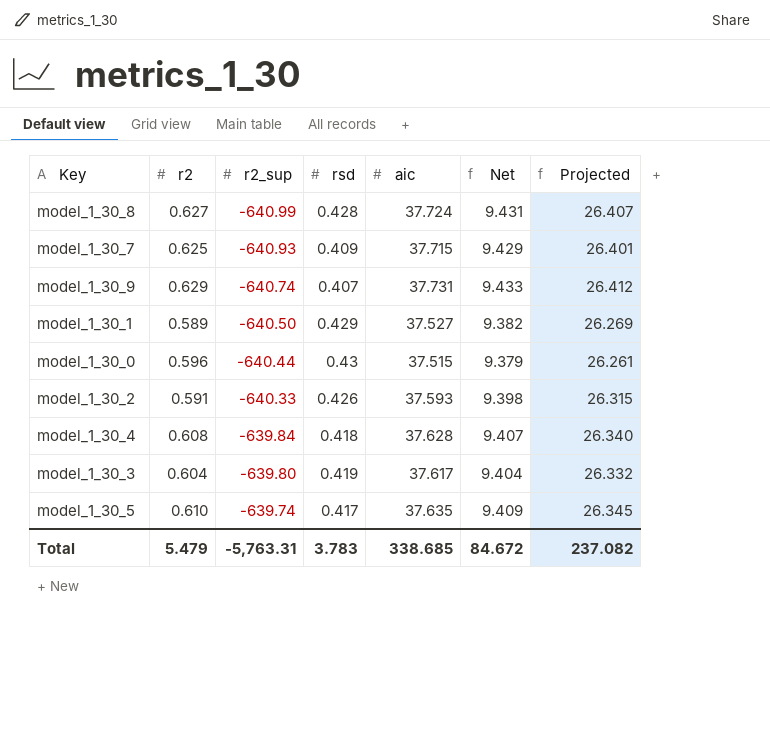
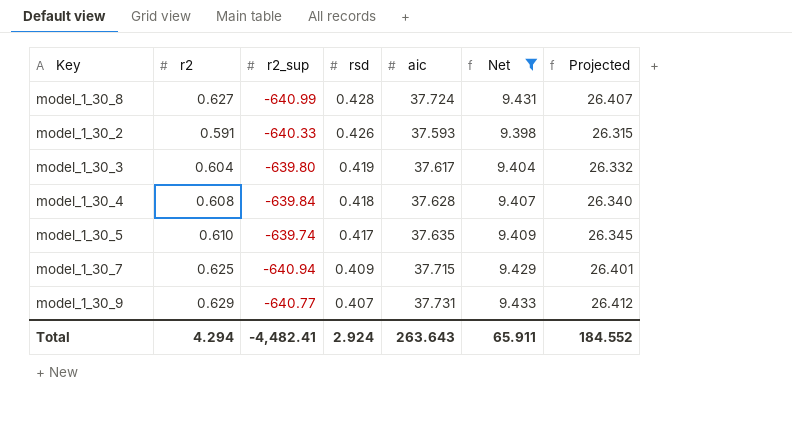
filter: none -> Net >= 9.398
row order: r2_sup ascending -> rsd descending
model_1_30_7 | r2_sup: -640.93 -> -640.94
model_1_30_9 | r2_sup: -640.74 -> -640.77
Total | r2: 5.479 -> 4.294
Total | r2_sup: -5,763.31 -> -4,482.41
Total | rsd: 3.783 -> 2.924
Total | aic: 338.685 -> 263.643
Total | Net: 84.672 -> 65.911
Total | Projected: 237.082 -> 184.552

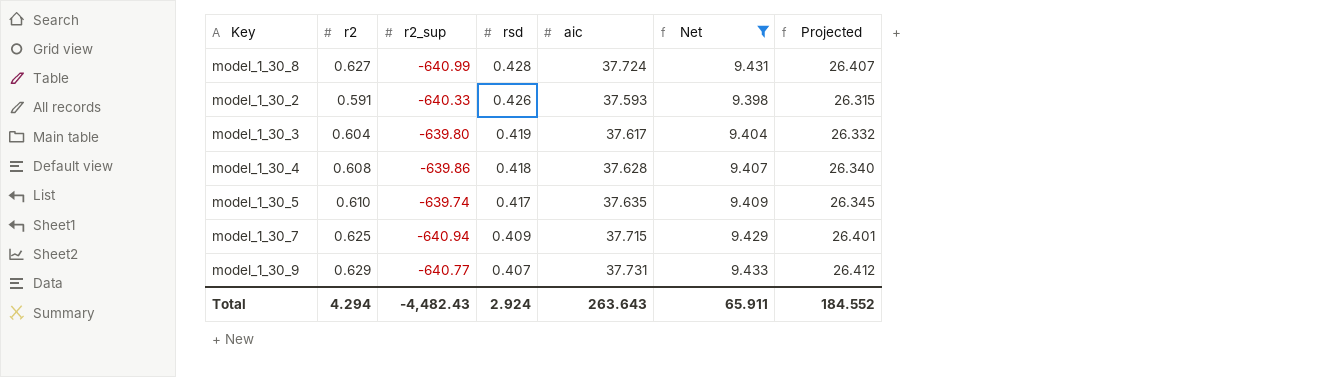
model_1_30_4 | r2_sup: -639.84 -> -639.86
Total | r2_sup: -4,482.41 -> -4,482.43

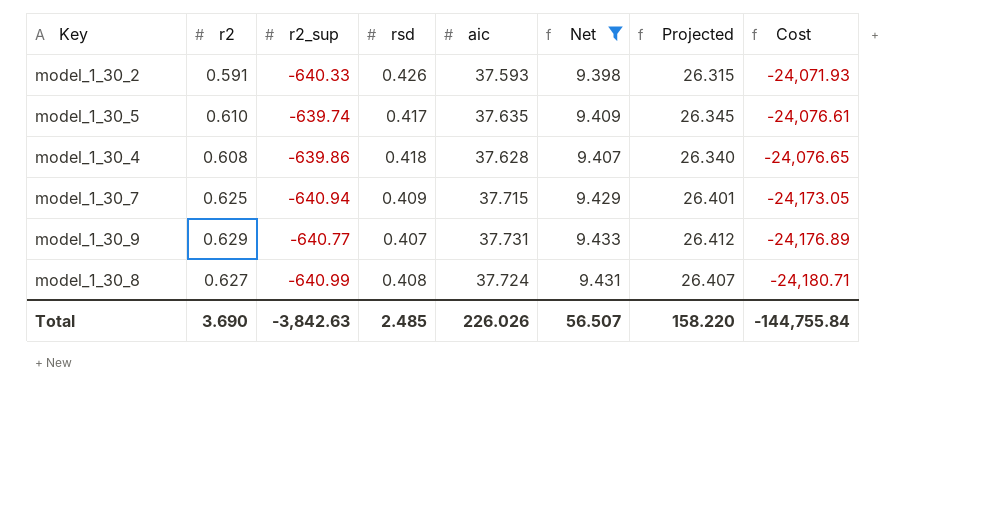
row order: rsd descending -> Cost descending
column Cost | formula: none -> [r2_sup] * [aic]
row model_1_30_3: 0.604 | -639.80 | 0.419 | 37.617 | 9.404 | 26.332 -> none
model_1_30_8 | rsd: 0.428 -> 0.408
Total | r2: 4.294 -> 3.690
Total | r2_sup: -4,482.43 -> -3,842.63
Total | rsd: 2.924 -> 2.485
Total | aic: 263.643 -> 226.026
Total | Net: 65.911 -> 56.507
Total | Projected: 184.552 -> 158.220

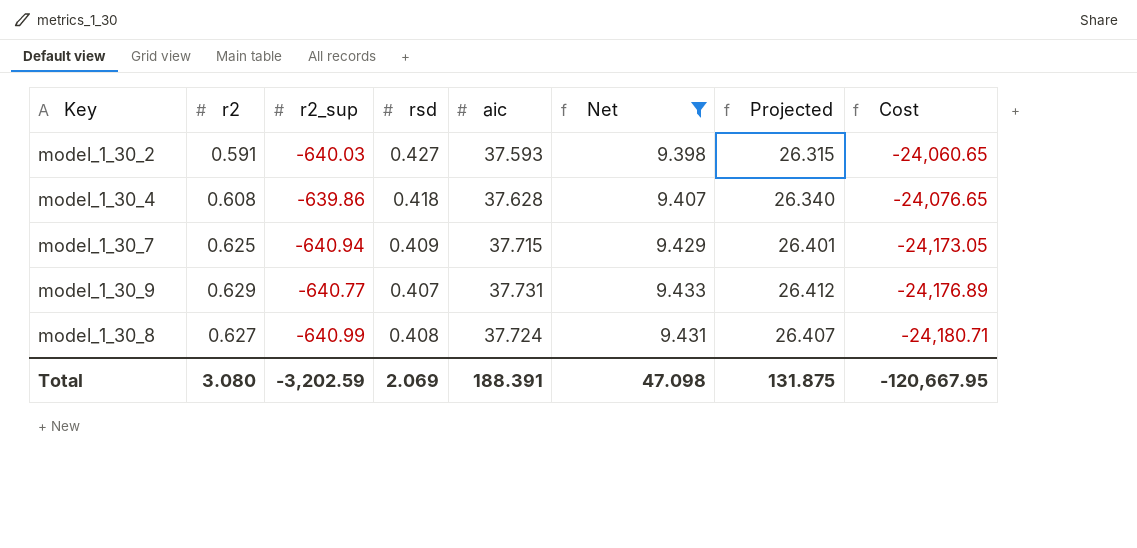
row model_1_30_5: 0.610 | -639.74 | 0.417 | 37.635 | 9.409 | 26.345 | -24,076.61 -> none
model_1_30_2 | r2_sup: -640.33 -> -640.03
model_1_30_2 | rsd: 0.426 -> 0.427
model_1_30_2 | Cost: -24,071.93 -> -24,060.65
Total | r2: 3.690 -> 3.080
Total | r2_sup: -3,842.63 -> -3,202.59
Total | rsd: 2.485 -> 2.069
Total | aic: 226.026 -> 188.391
Total | Net: 56.507 -> 47.098
Total | Projected: 158.220 -> 131.875
Total | Cost: -144,755.84 -> -120,667.95

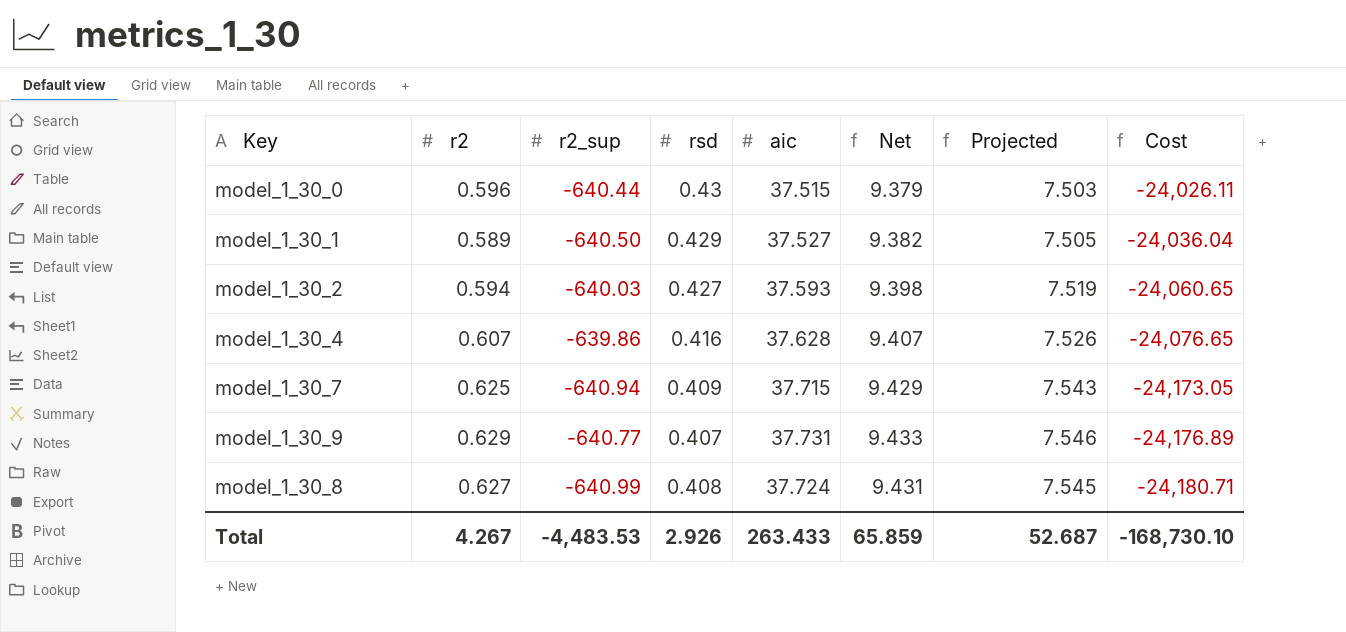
filter: Net >= 9.398 -> none
column Projected | formula: [aic] * 0.7 -> [aic] * 0.2
model_1_30_2 | r2: 0.591 -> 0.594
model_1_30_4 | r2: 0.608 -> 0.607
model_1_30_4 | rsd: 0.418 -> 0.416
Total | r2: 3.080 -> 4.267
Total | r2_sup: -3,202.59 -> -4,483.53
Total | rsd: 2.069 -> 2.926
Total | aic: 188.391 -> 263.433
Total | Net: 47.098 -> 65.859
Total | Projected: 131.875 -> 52.687
Total | Cost: -120,667.95 -> -168,730.10

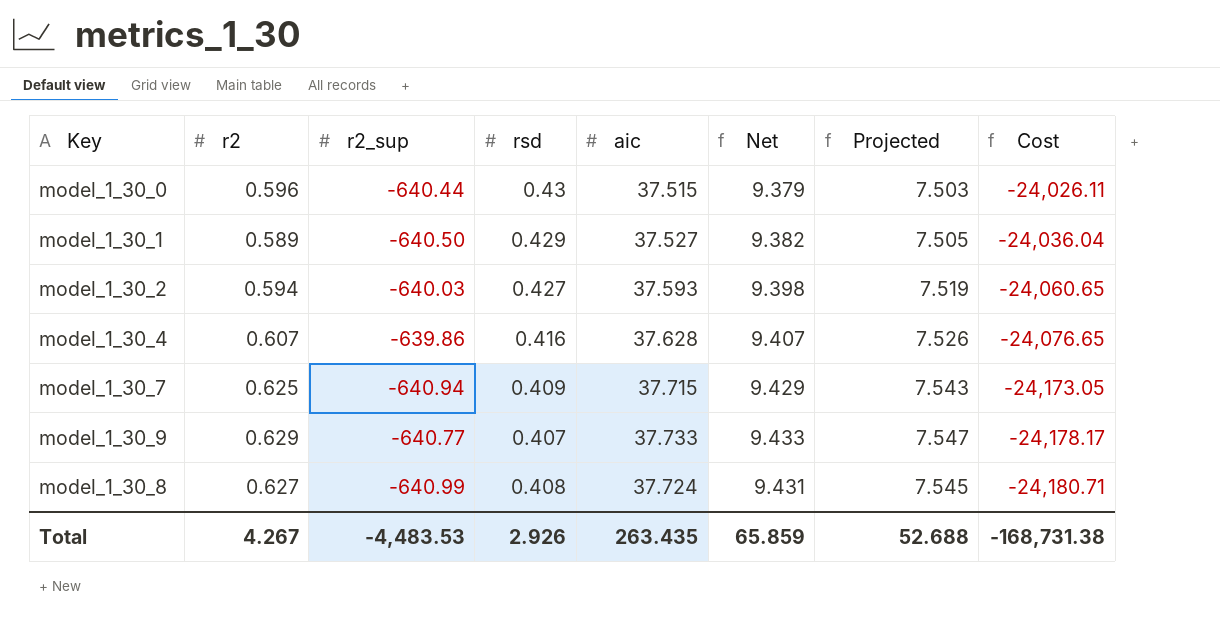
model_1_30_9 | aic: 37.731 -> 37.733
model_1_30_9 | Projected: 7.546 -> 7.547
model_1_30_9 | Cost: -24,176.89 -> -24,178.17
Total | aic: 263.433 -> 263.435
Total | Projected: 52.687 -> 52.688
Total | Cost: -168,730.10 -> -168,731.38

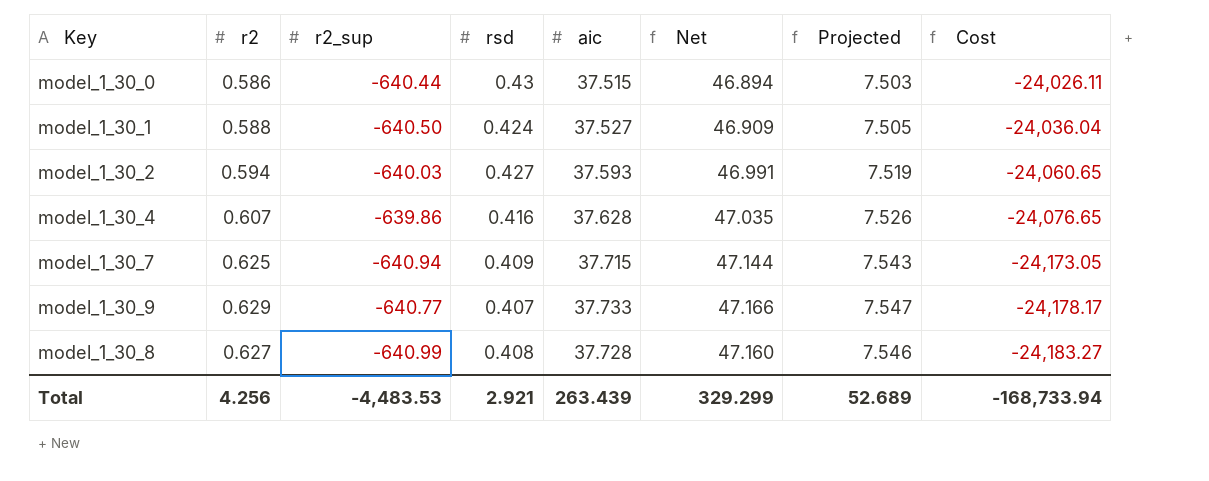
column Net | formula: [aic] * 0.25 -> [aic] * 1.25
model_1_30_0 | r2: 0.596 -> 0.586
model_1_30_1 | r2: 0.589 -> 0.588
model_1_30_1 | rsd: 0.429 -> 0.424
model_1_30_8 | aic: 37.724 -> 37.728
model_1_30_8 | Projected: 7.545 -> 7.546
model_1_30_8 | Cost: -24,180.71 -> -24,183.27
Total | r2: 4.267 -> 4.256
Total | rsd: 2.926 -> 2.921
Total | aic: 263.435 -> 263.439
Total | Net: 65.859 -> 329.299
Total | Projected: 52.688 -> 52.689
Total | Cost: -168,731.38 -> -168,733.94

